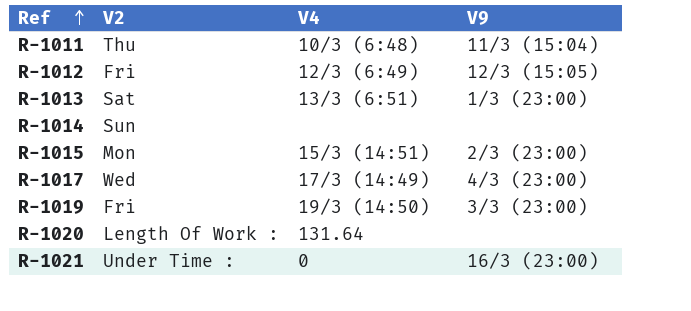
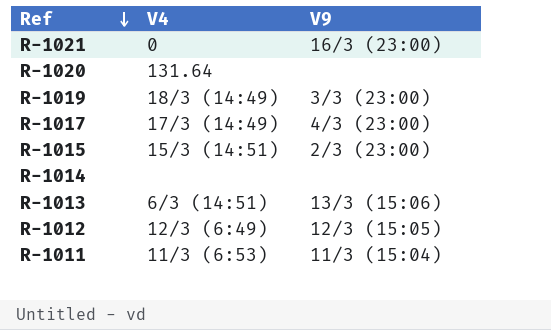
row order: Ref ascending -> Ref descending
column V2 | position: 2 -> none
R-1019 | V4: 19/3 (14:50) -> 18/3 (14:49)
R-1013 | V4: 13/3 (6:51) -> 6/3 (14:51)
R-1013 | V9: 1/3 (23:00) -> 13/3 (15:06)
R-1011 | V4: 10/3 (6:48) -> 11/3 (6:53)

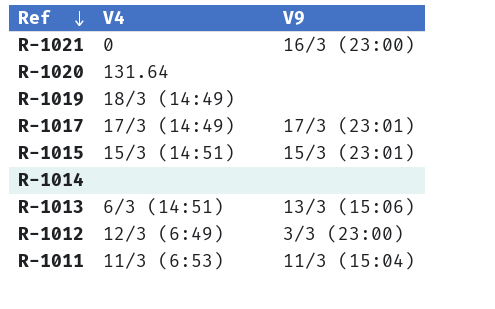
R-1019 | V9: 3/3 (23:00) -> none
R-1017 | V9: 4/3 (23:00) -> 17/3 (23:01)
R-1015 | V9: 2/3 (23:00) -> 15/3 (23:01)
R-1012 | V9: 12/3 (15:05) -> 3/3 (23:00)

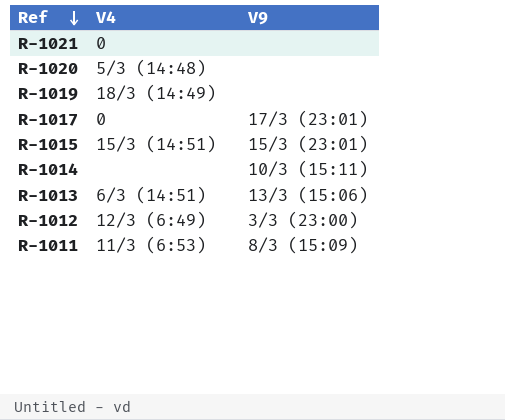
R-1021 | V9: 16/3 (23:00) -> none
R-1020 | V4: 131.64 -> 5/3 (14:48)
R-1017 | V4: 17/3 (14:49) -> 0
R-1014 | V9: none -> 10/3 (15:11)
R-1011 | V9: 11/3 (15:04) -> 8/3 (15:09)

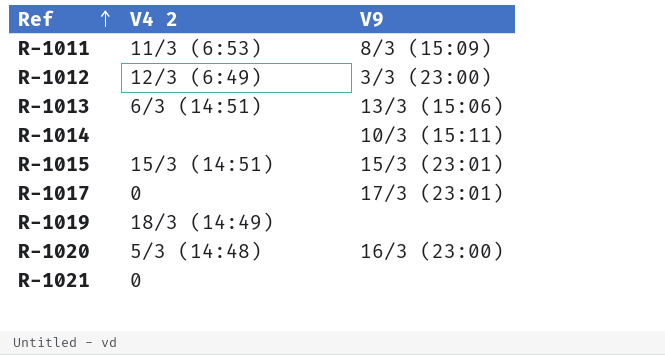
row order: Ref descending -> Ref ascending
column name: V4 -> V4 2
R-1020 | V9: none -> 16/3 (23:00)

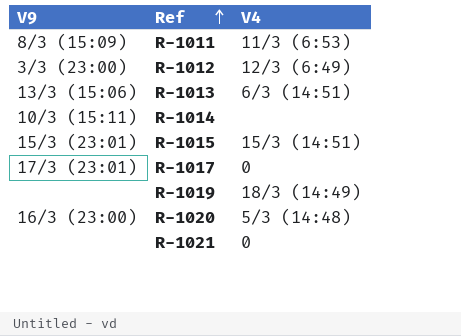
column V9 | position: 3 -> 1
column name: V4 2 -> V4

